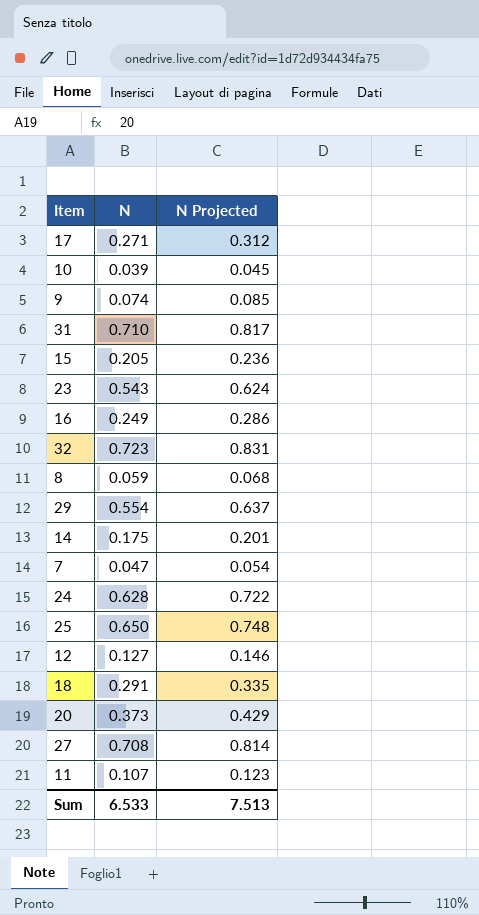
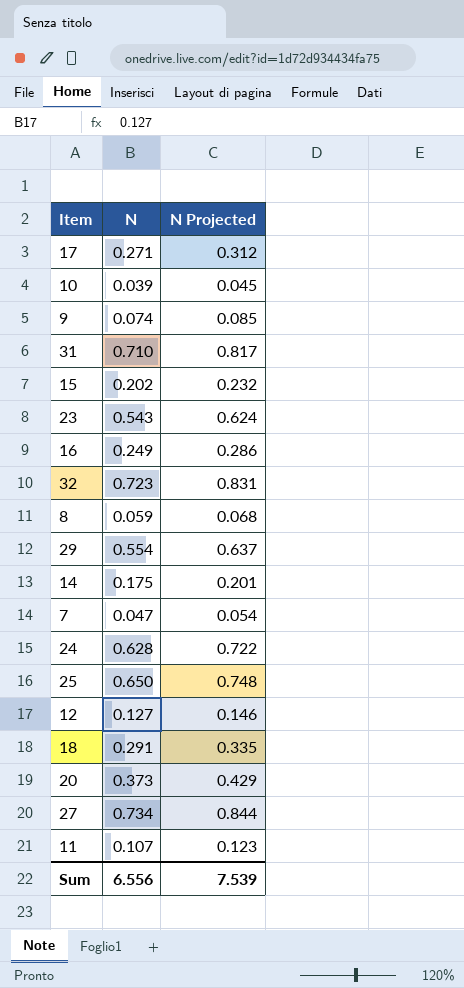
15 | N: 0.205 -> 0.202
15 | N Projected: 0.236 -> 0.232
27 | N: 0.708 -> 0.734
27 | N Projected: 0.814 -> 0.844
Sum | N: 6.533 -> 6.556
Sum | N Projected: 7.513 -> 7.539

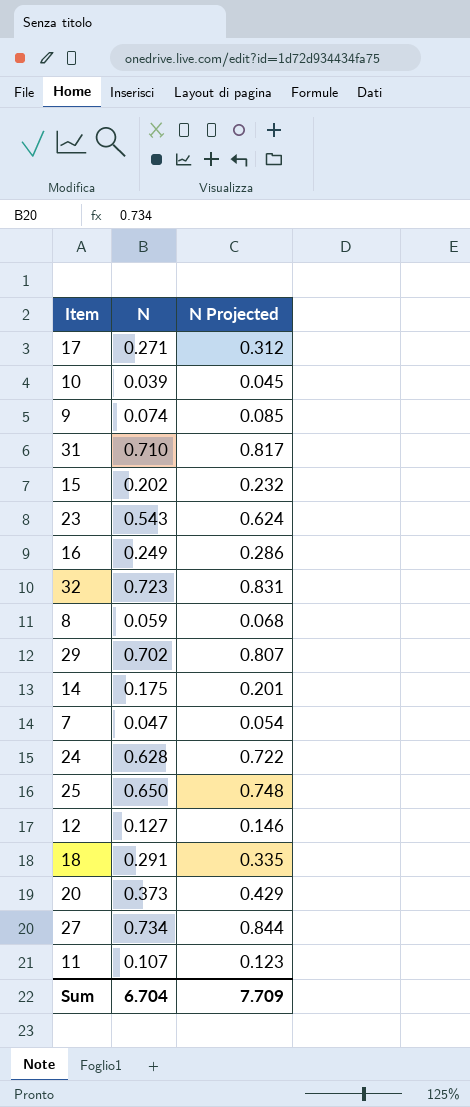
29 | N: 0.554 -> 0.702
29 | N Projected: 0.637 -> 0.807
Sum | N: 6.556 -> 6.704
Sum | N Projected: 7.539 -> 7.709

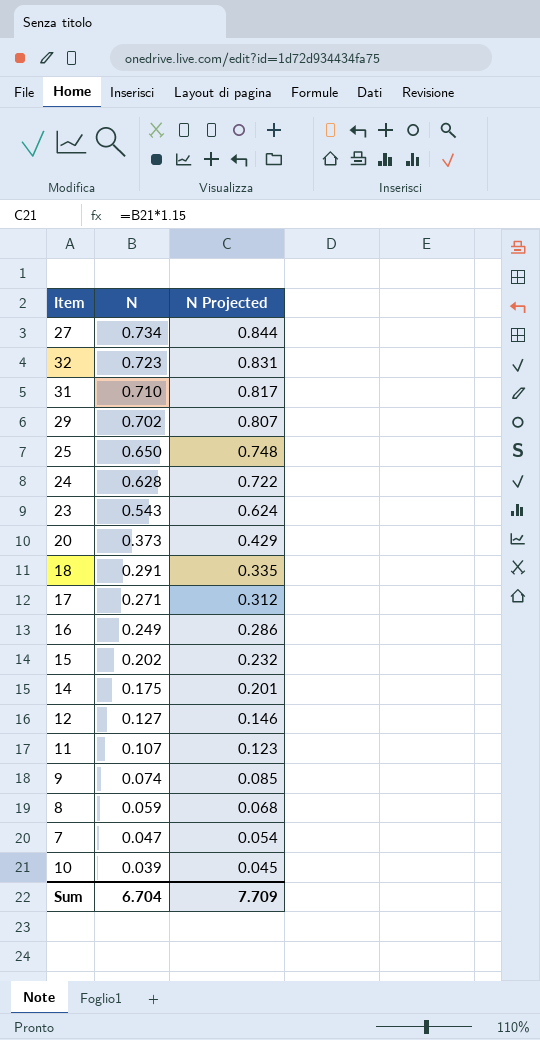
row order: none -> N descending

